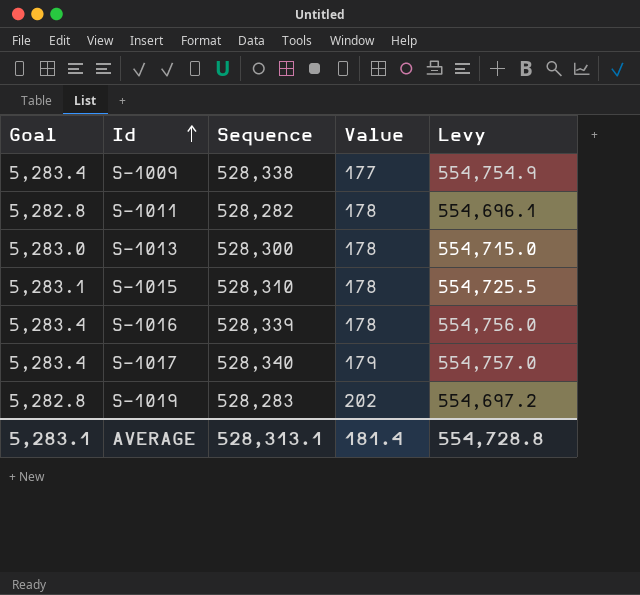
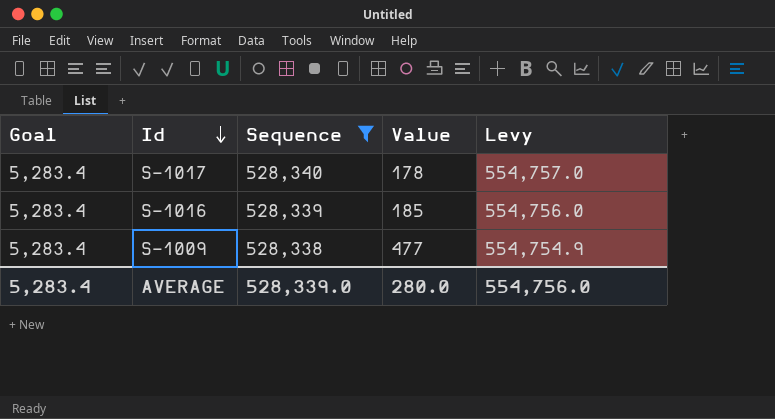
filter: none -> Sequence >= 528,338
row order: Id ascending -> Id descending
S-1017 | Value: 179 -> 178
S-1016 | Value: 178 -> 185
S-1009 | Value: 177 -> 477
AVERAGE | Goal: 5,283.1 -> 5,283.4
AVERAGE | Sequence: 528,313.1 -> 528,339.0
AVERAGE | Value: 181.4 -> 280.0
AVERAGE | Levy: 554,728.8 -> 554,756.0

